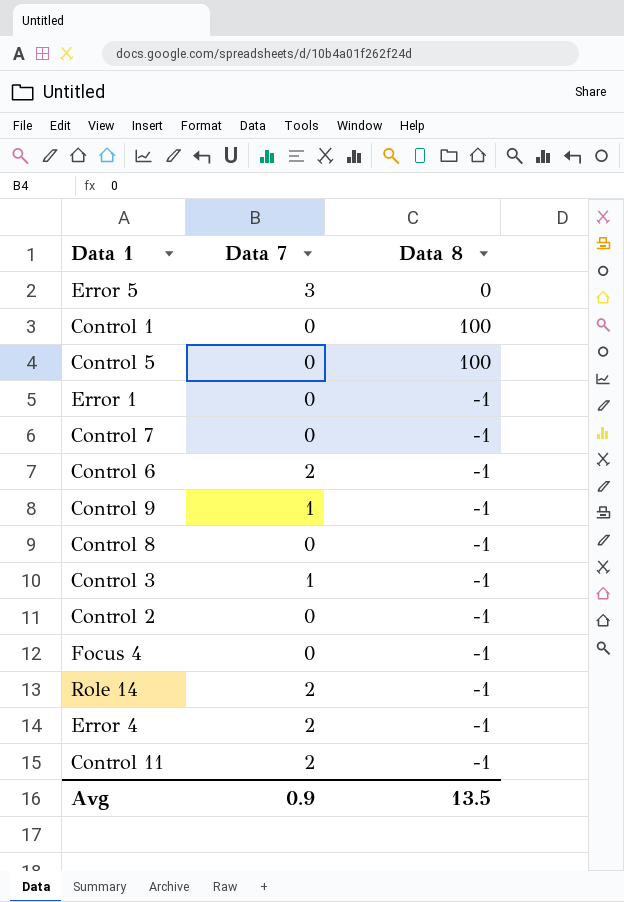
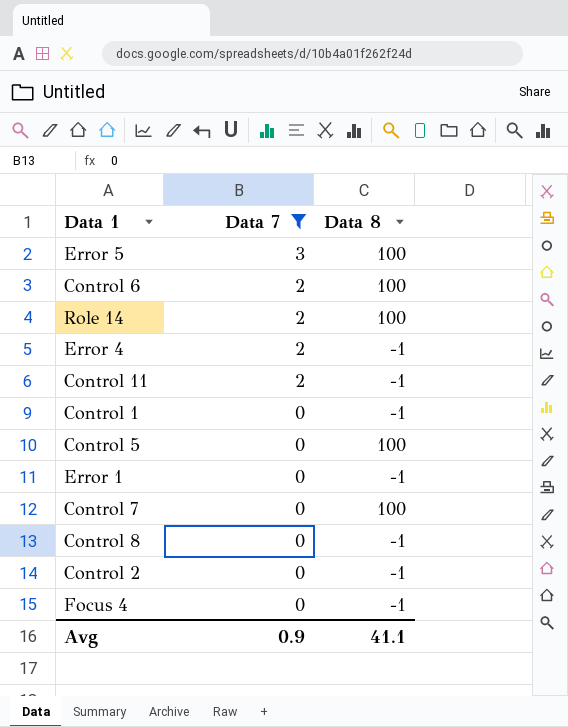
filter: none -> Data 7 != 1
row order: none -> Data 7 descending
Error 5 | Data 8: 0 -> 100
Control 6 | Data 8: -1 -> 100
Role 14 | Data 8: -1 -> 100
Control 1 | Data 8: 100 -> -1
Control 7 | Data 8: -1 -> 100
Avg | Data 8: 13.5 -> 41.1

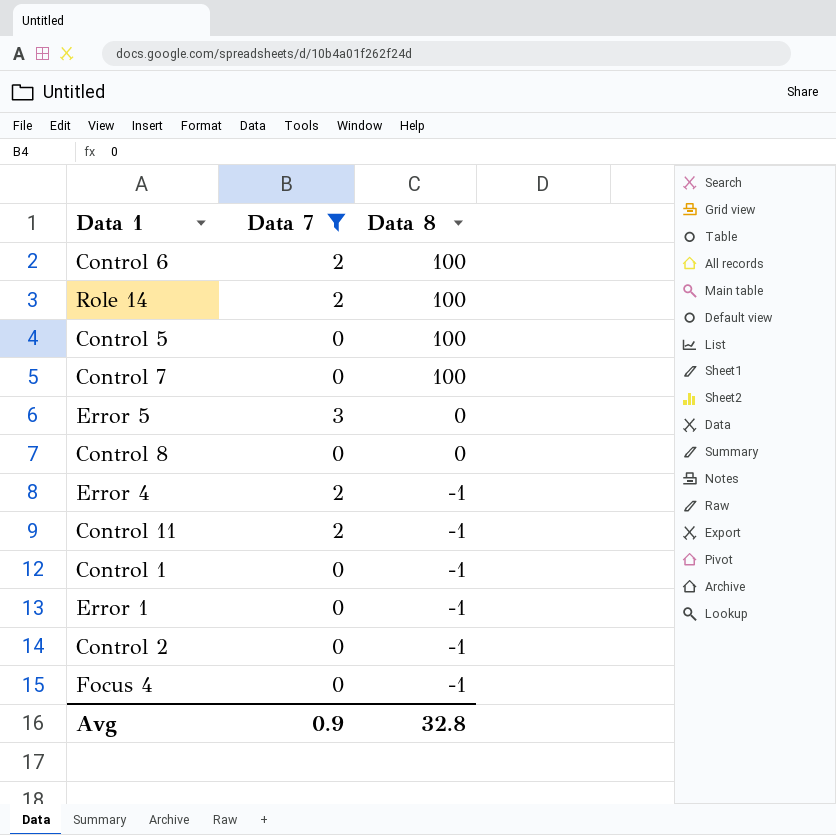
row order: Data 7 descending -> Data 8 descending
Error 5 | Data 8: 100 -> 0
Control 8 | Data 8: -1 -> 0
Avg | Data 8: 41.1 -> 32.8

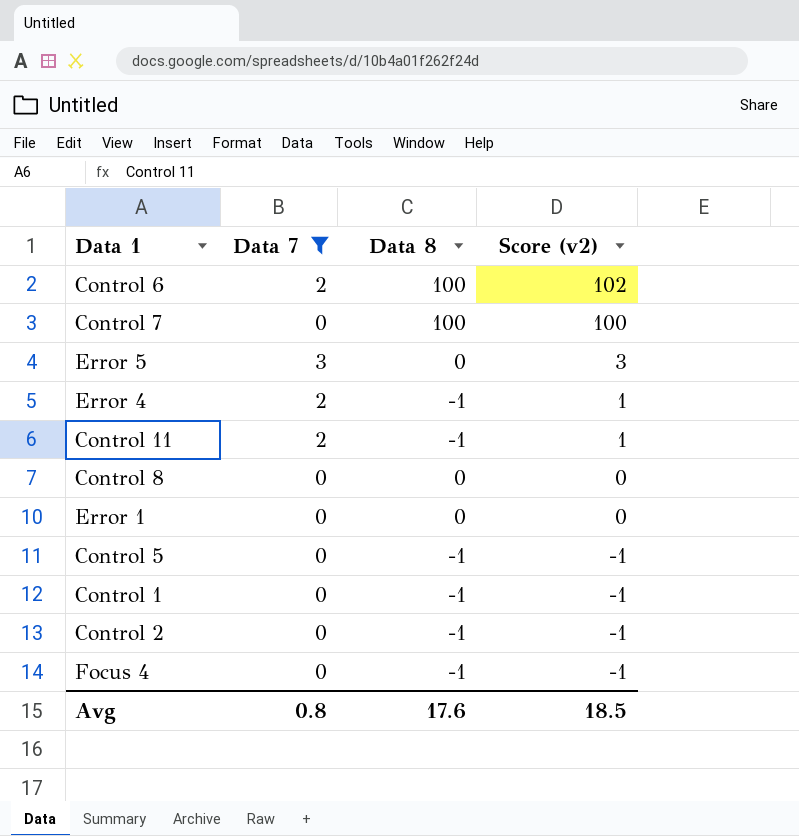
row order: Data 8 descending -> Score (v2) descending
column Score (v2) | formula: none -> [Data 7] + [Data 8]
row Role 14: 2 | 100 -> none
Error 1 | Data 8: -1 -> 0
Control 5 | Data 8: 100 -> -1
Avg | Data 7: 0.9 -> 0.8
Avg | Data 8: 32.8 -> 17.6

